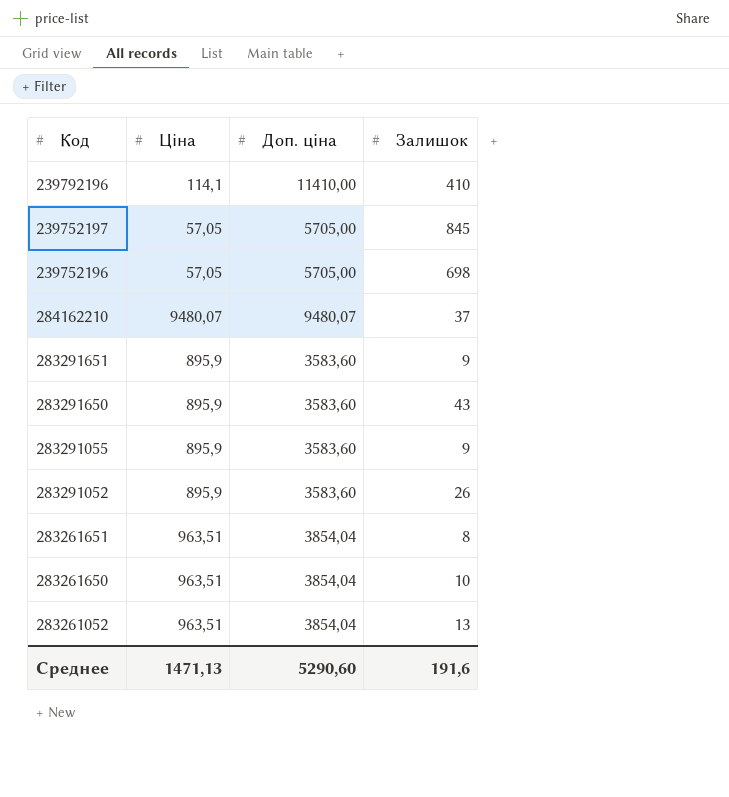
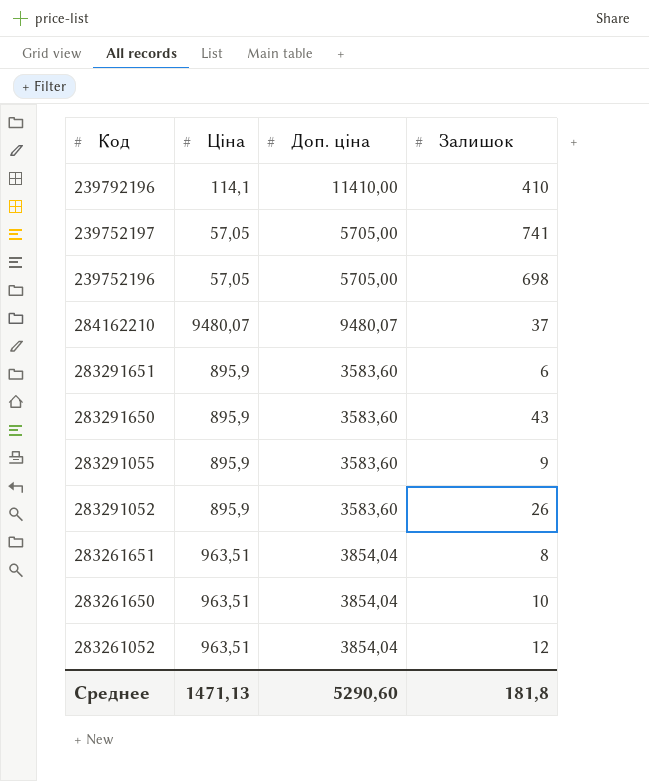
239752197 | Залишок: 845 -> 741
283291651 | Залишок: 9 -> 6
283261052 | Залишок: 13 -> 12
Среднее | Залишок: 191,6 -> 181,8

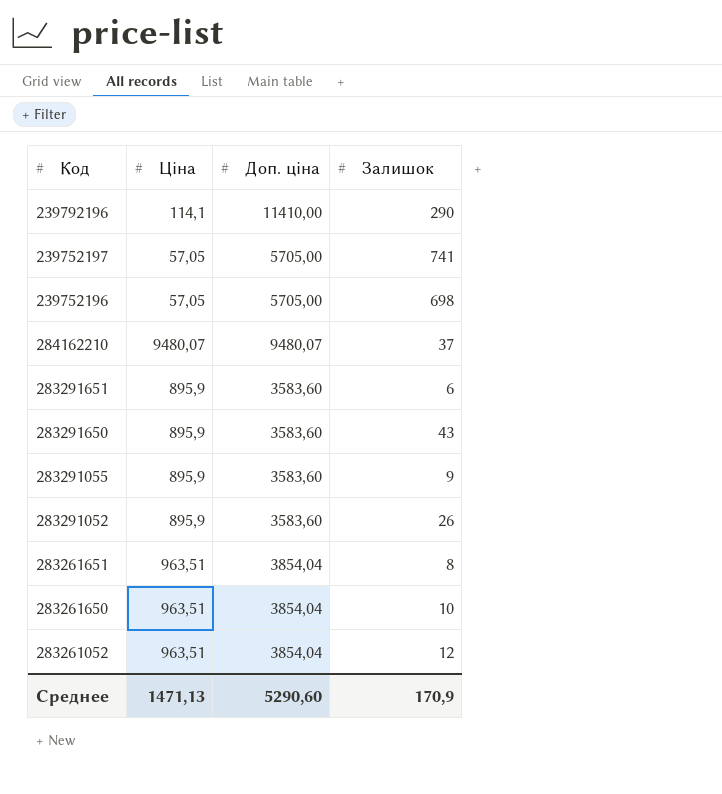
239792196 | Залишок: 410 -> 290
Среднее | Залишок: 181,8 -> 170,9

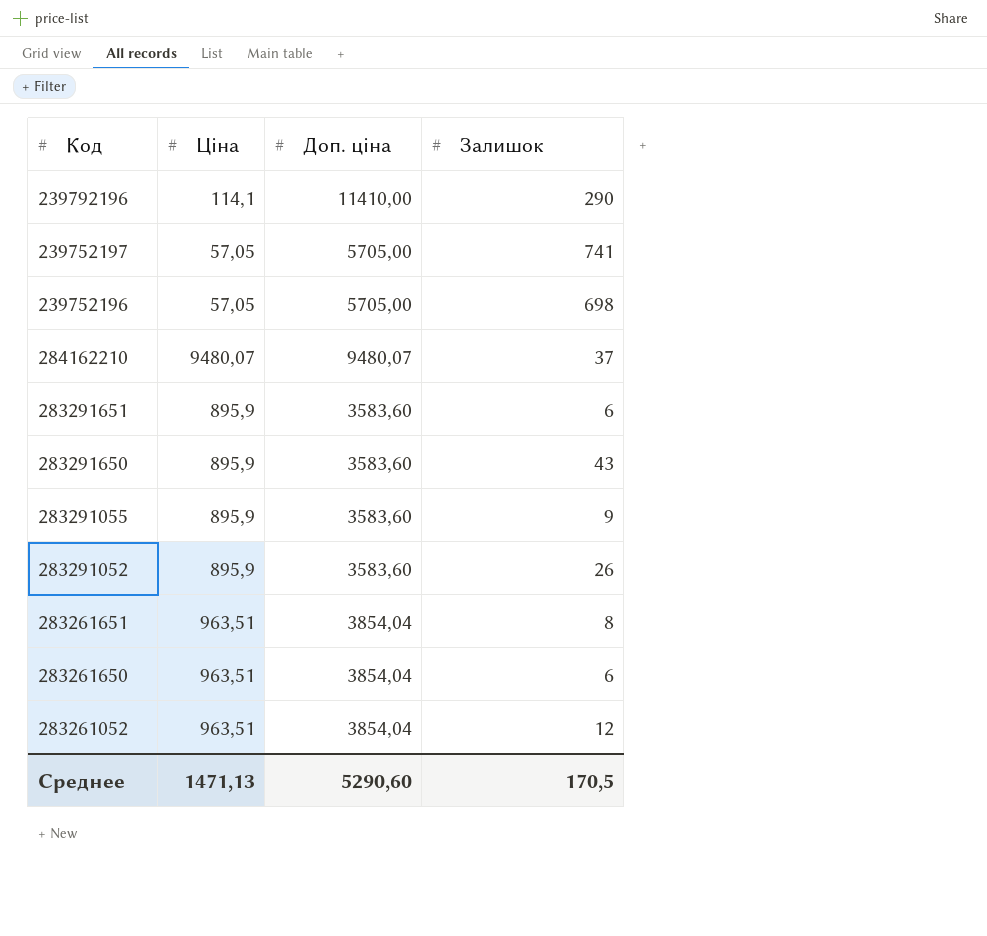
283261650 | Залишок: 10 -> 6
Среднее | Залишок: 170,9 -> 170,5

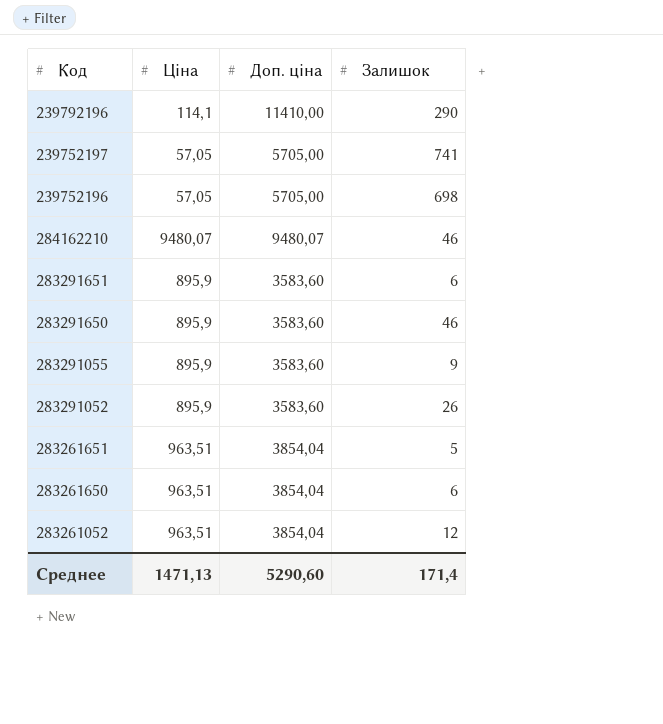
284162210 | Залишок: 37 -> 46
283291650 | Залишок: 43 -> 46
283261651 | Залишок: 8 -> 5
Среднее | Залишок: 170,5 -> 171,4

